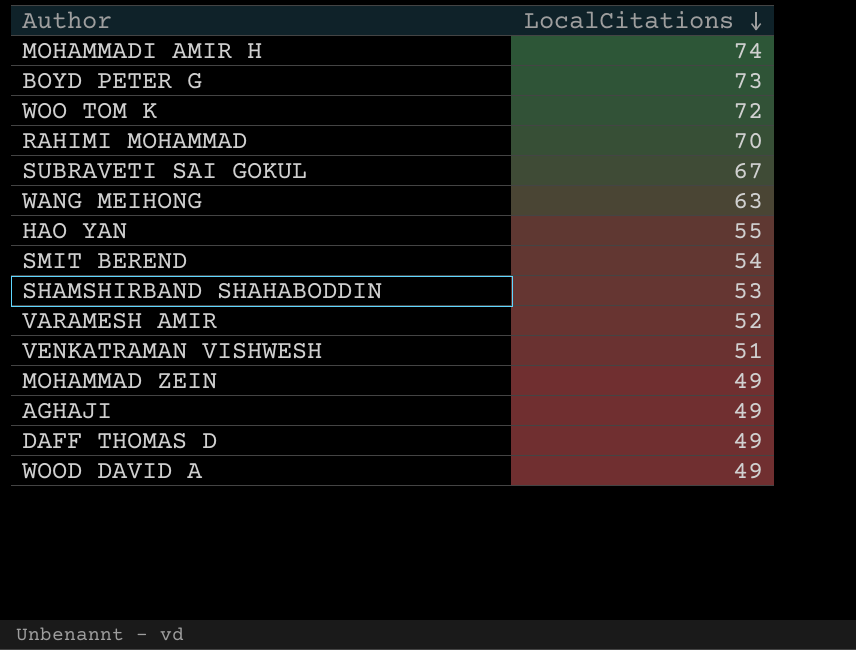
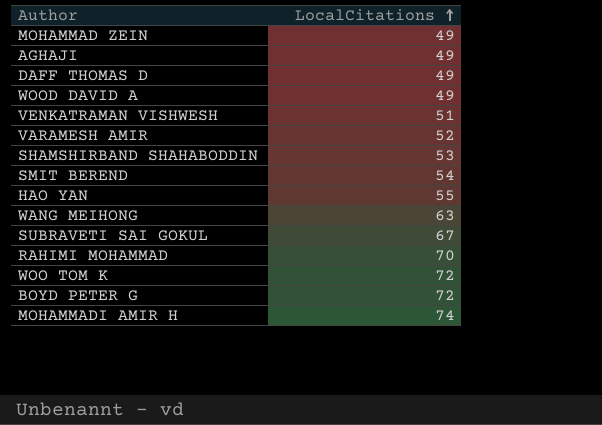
row order: LocalCitations descending -> LocalCitations ascending
BOYD PETER G | LocalCitations: 73 -> 72

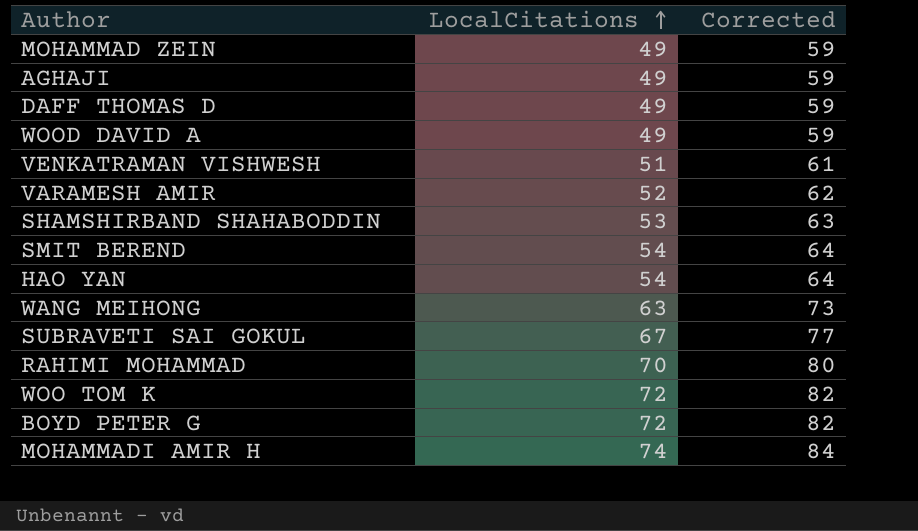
column Corrected | formula: none -> [LocalCitations] + 10
HAO YAN | LocalCitations: 55 -> 54

